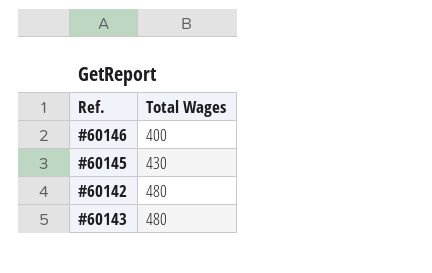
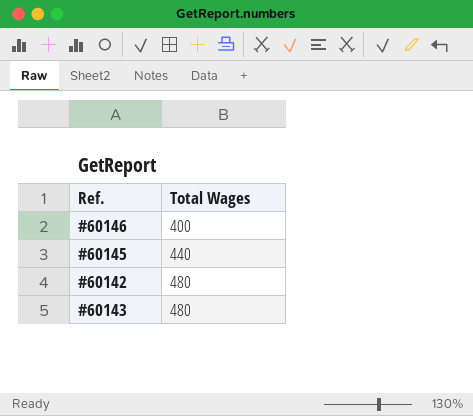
#60145 | Total Wages: 430 -> 440

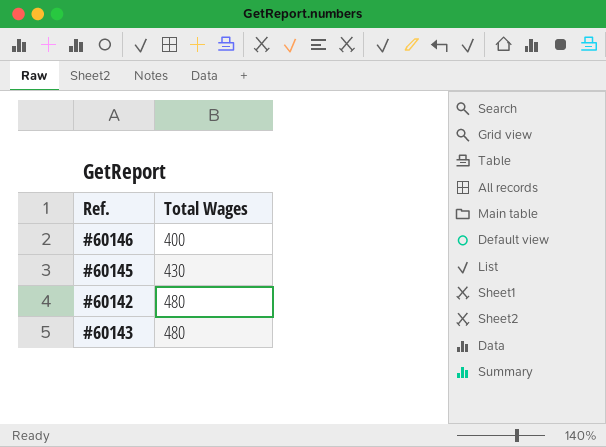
#60145 | Total Wages: 440 -> 430

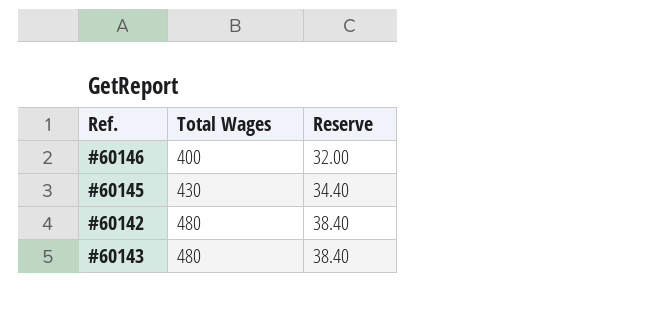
column Reserve | formula: none -> [Total Wages] * 0.08

